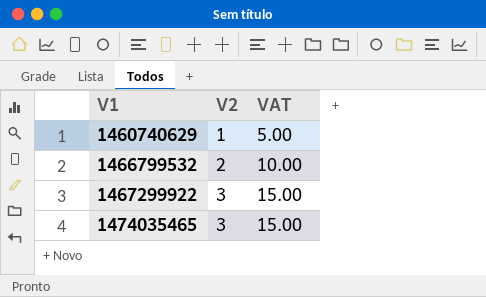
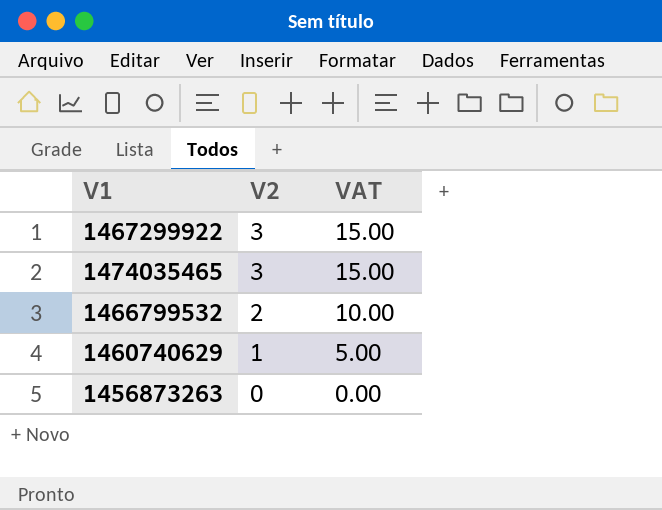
row order: V1 ascending -> V2 descending
row 1456873263: none -> 0 | 0.00

